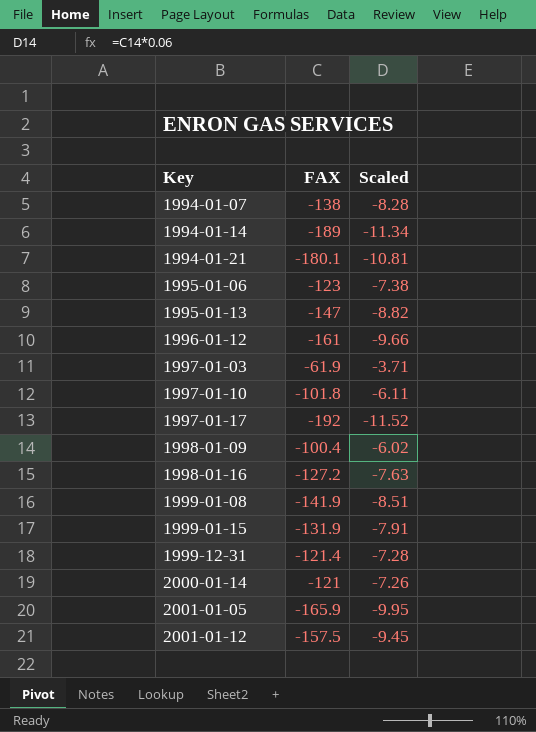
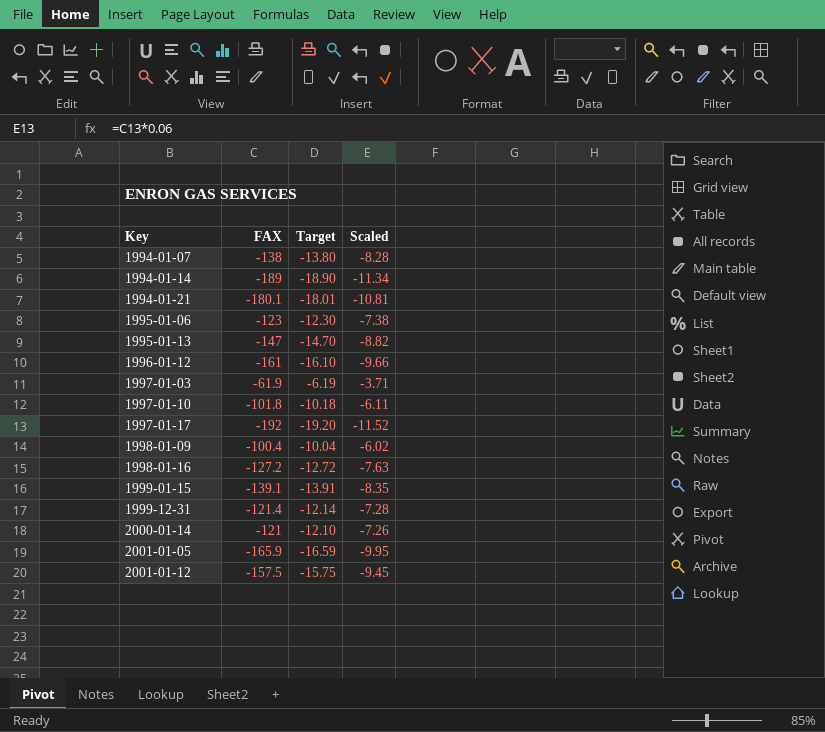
column Target | formula: none -> [FAX] * 0.1
row 1999-01-08: -141.9 | -8.51 -> none
1999-01-15 | FAX: -131.9 -> -139.1
1999-01-15 | Scaled: -7.91 -> -8.35

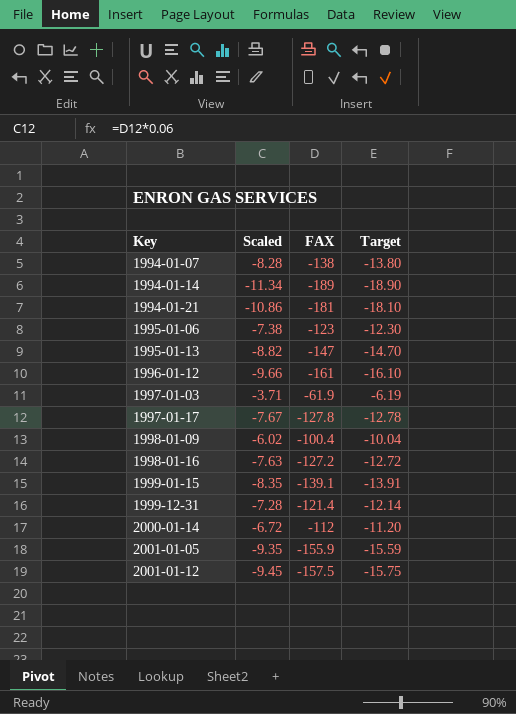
column Scaled | position: 4 -> 2
row 1997-01-10: -101.8 | -10.18 | -6.11 -> none
1994-01-21 | Scaled: -10.81 -> -10.86
1994-01-21 | FAX: -180.1 -> -181
1994-01-21 | Target: -18.01 -> -18.10
1997-01-17 | Scaled: -11.52 -> -7.67
1997-01-17 | FAX: -192 -> -127.8
1997-01-17 | Target: -19.20 -> -12.78
2000-01-14 | Scaled: -7.26 -> -6.72
2000-01-14 | FAX: -121 -> -112
2000-01-14 | Target: -12.10 -> -11.20
2001-01-05 | Scaled: -9.95 -> -9.35
2001-01-05 | FAX: -165.9 -> -155.9
2001-01-05 | Target: -16.59 -> -15.59

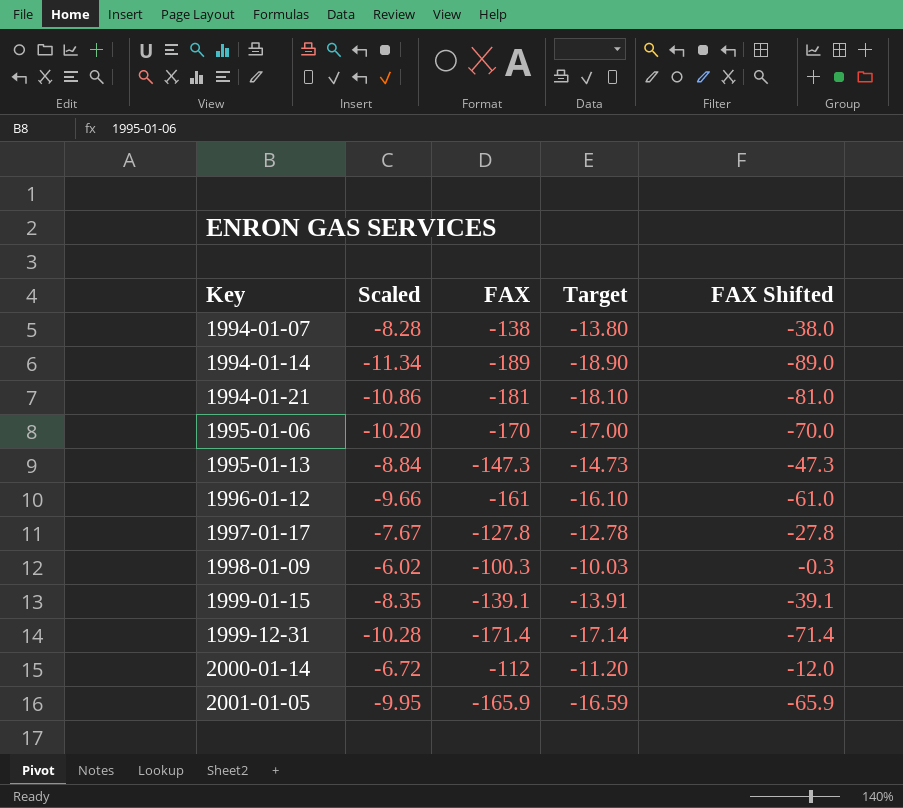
column FAX Shifted | formula: none -> [FAX] + 100
row 1997-01-03: -3.71 | -61.9 | -6.19 -> none
row 1998-01-16: -7.63 | -127.2 | -12.72 -> none
row 2001-01-12: -9.45 | -157.5 | -15.75 -> none
1995-01-06 | Scaled: -7.38 -> -10.20
1995-01-06 | FAX: -123 -> -170
1995-01-06 | Target: -12.30 -> -17.00
1995-01-13 | Scaled: -8.82 -> -8.84
1995-01-13 | FAX: -147 -> -147.3
1995-01-13 | Target: -14.70 -> -14.73
1998-01-09 | FAX: -100.4 -> -100.3
1998-01-09 | Target: -10.04 -> -10.03
1999-12-31 | Scaled: -7.28 -> -10.28
1999-12-31 | FAX: -121.4 -> -171.4
1999-12-31 | Target: -12.14 -> -17.14
2001-01-05 | Scaled: -9.35 -> -9.95
2001-01-05 | FAX: -155.9 -> -165.9
2001-01-05 | Target: -15.59 -> -16.59

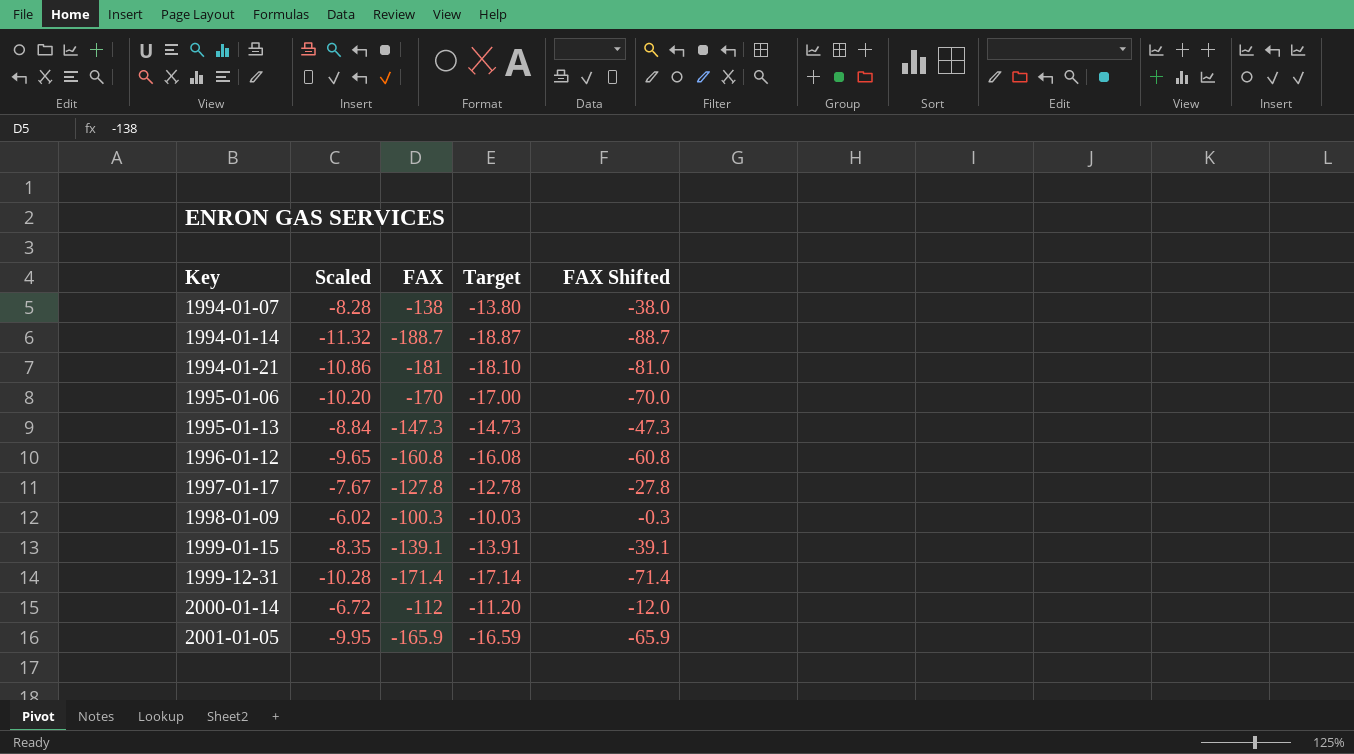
1994-01-14 | Scaled: -11.34 -> -11.32
1994-01-14 | FAX: -189 -> -188.7
1994-01-14 | Target: -18.90 -> -18.87
1994-01-14 | FAX Shifted: -89.0 -> -88.7
1996-01-12 | Scaled: -9.66 -> -9.65
1996-01-12 | FAX: -161 -> -160.8
1996-01-12 | Target: -16.10 -> -16.08
1996-01-12 | FAX Shifted: -61.0 -> -60.8

